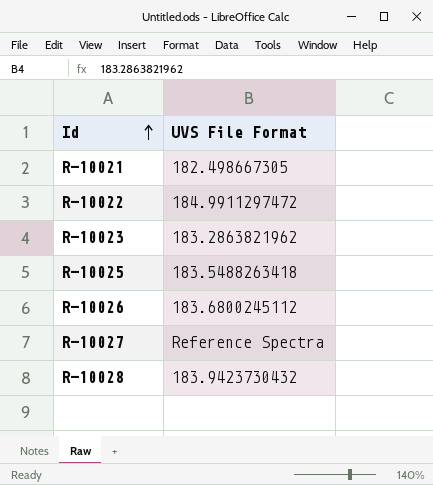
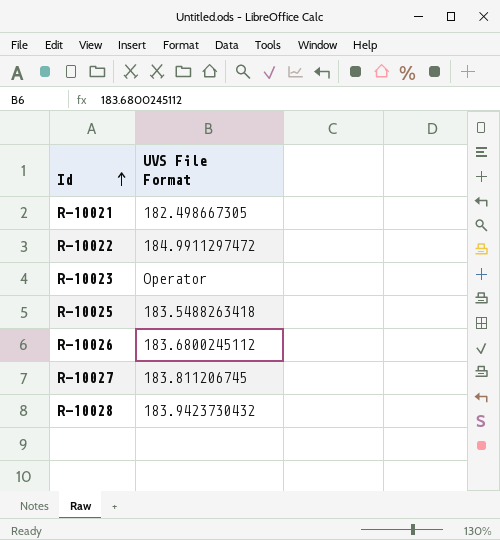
R-10023 | UVS File Format: 183.2863821962 -> Operator
R-10027 | UVS File Format: Reference Spectra -> 183.811206745

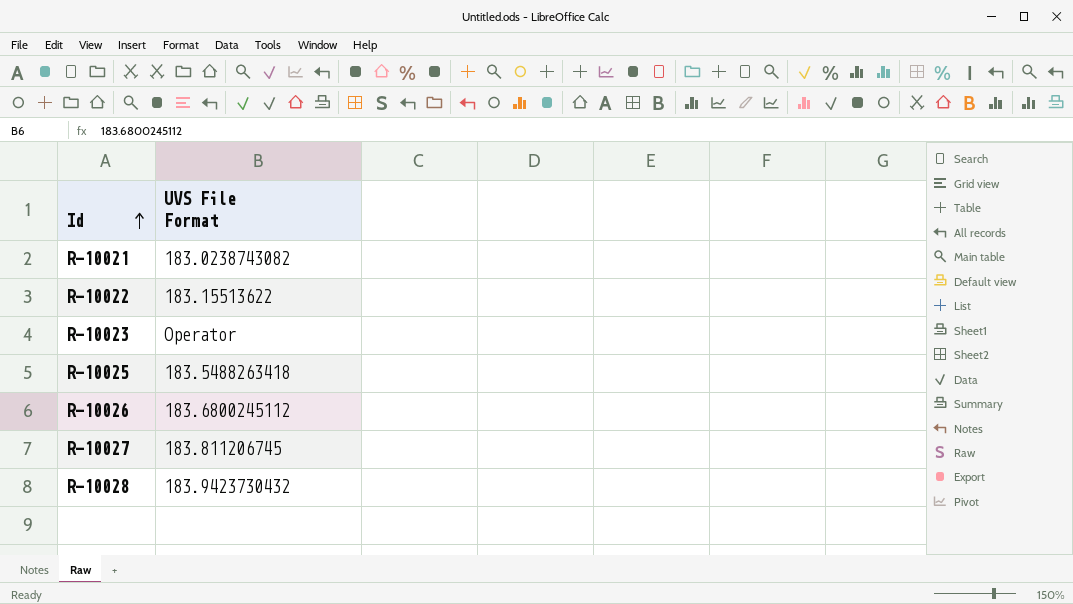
R-10021 | UVS File Format: 182.498667305 -> 183.0238743082
R-10022 | UVS File Format: 184.9911297472 -> 183.15513622

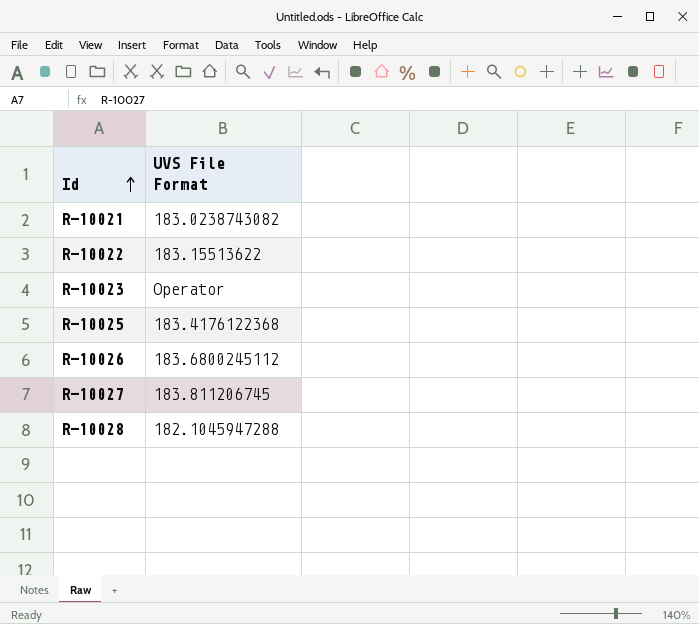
R-10025 | UVS File Format: 183.5488263418 -> 183.4176122368
R-10028 | UVS File Format: 183.9423730432 -> 182.1045947288

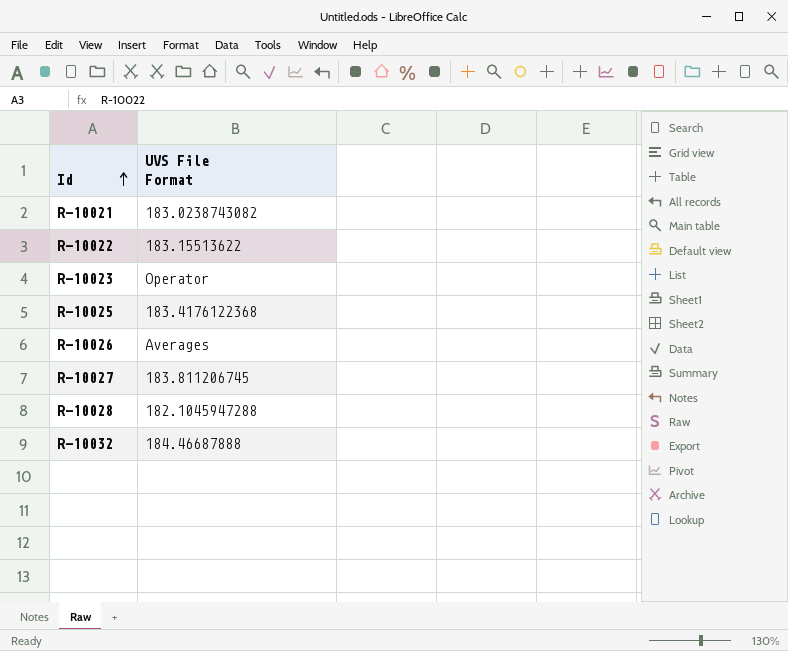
R-10026 | UVS File Format: 183.6800245112 -> Averages
row R-10032: none -> 184.46687888

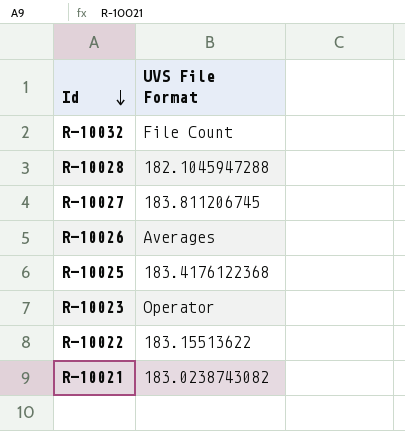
row order: Id ascending -> Id descending
R-10032 | UVS File Format: 184.46687888 -> File Count

